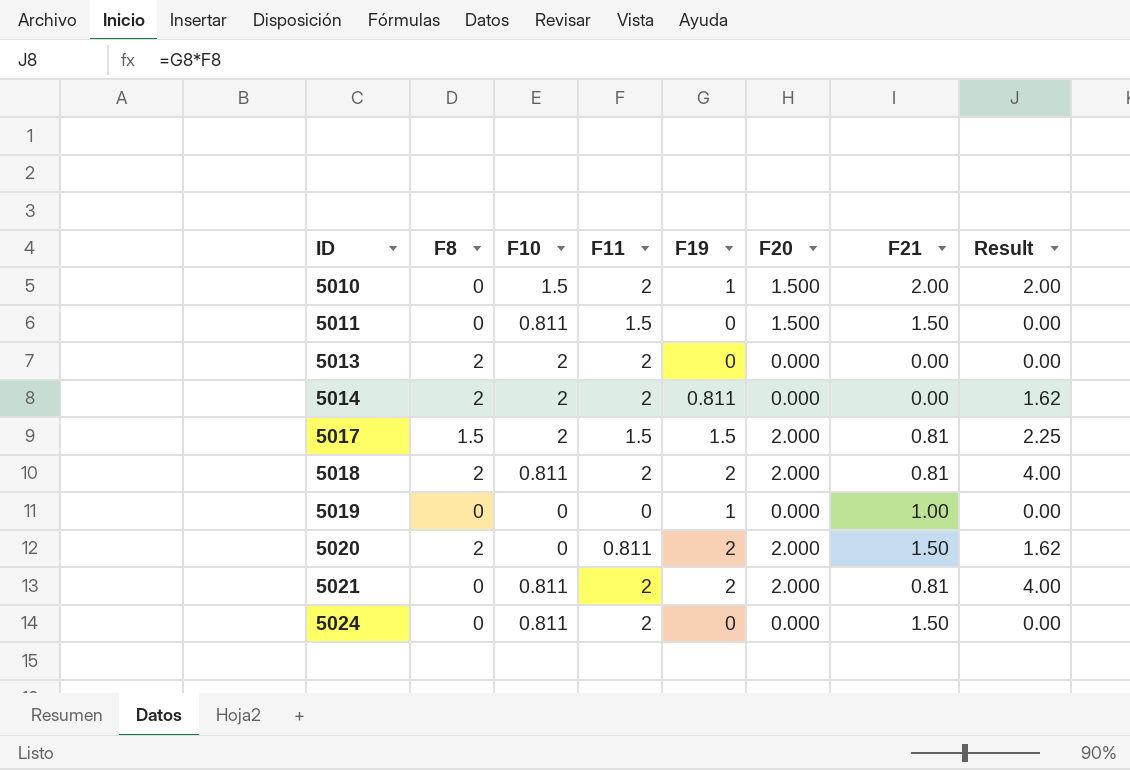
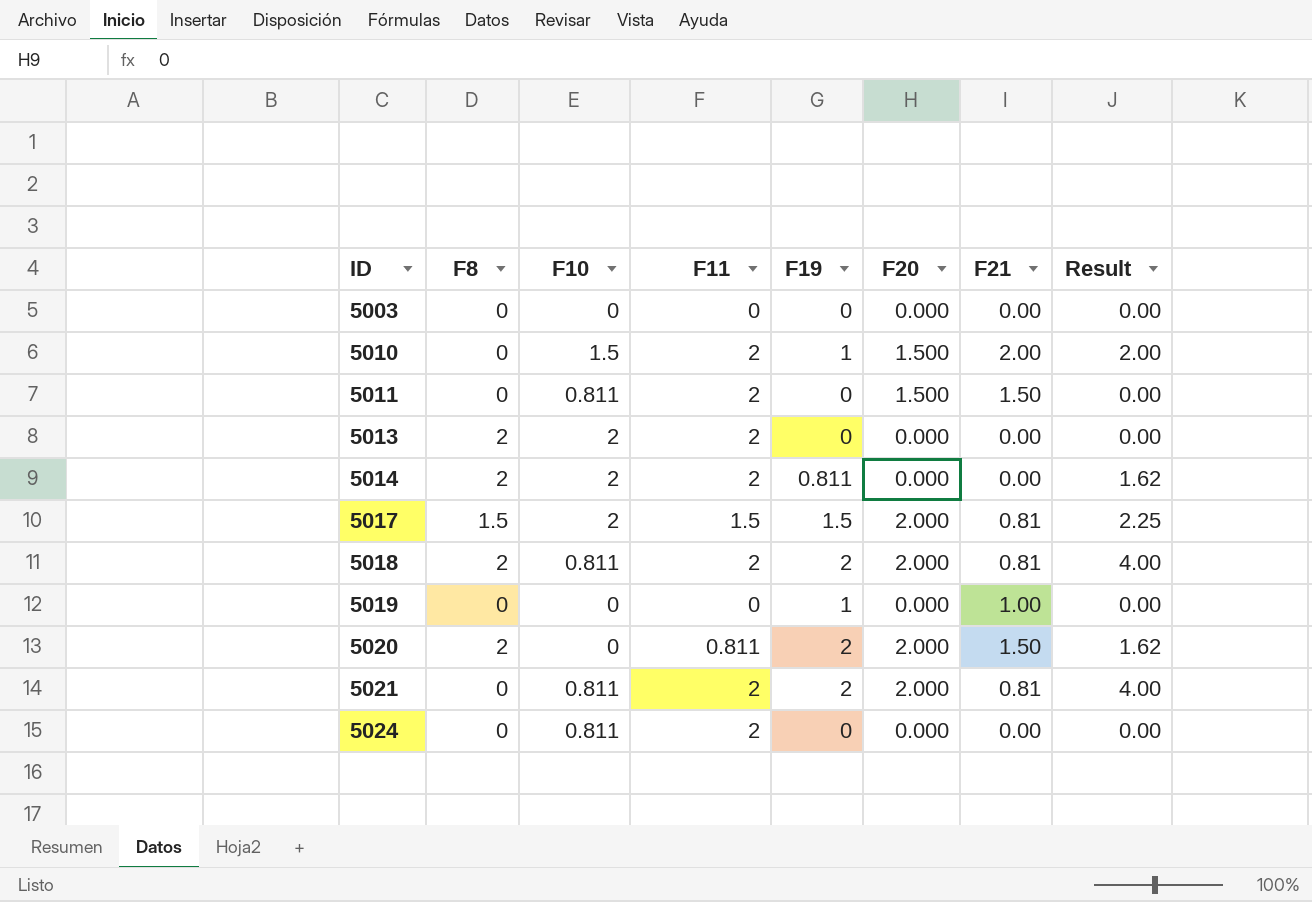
row 5003: none -> 0 | 0 | 0 | 0 | 0.000 | 0.00 | 0.00
5011 | F11: 1.5 -> 2
5024 | F21: 1.50 -> 0.00

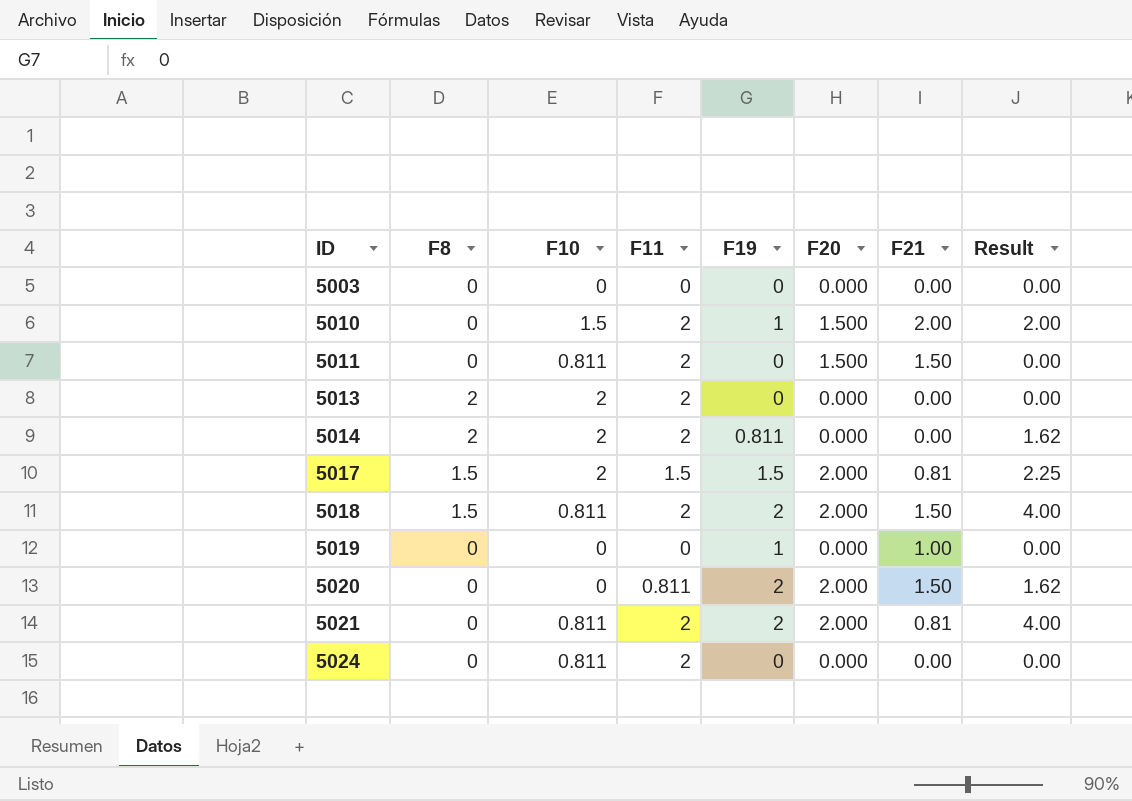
5018 | F8: 2 -> 1.5
5018 | F21: 0.81 -> 1.50
5020 | F8: 2 -> 0

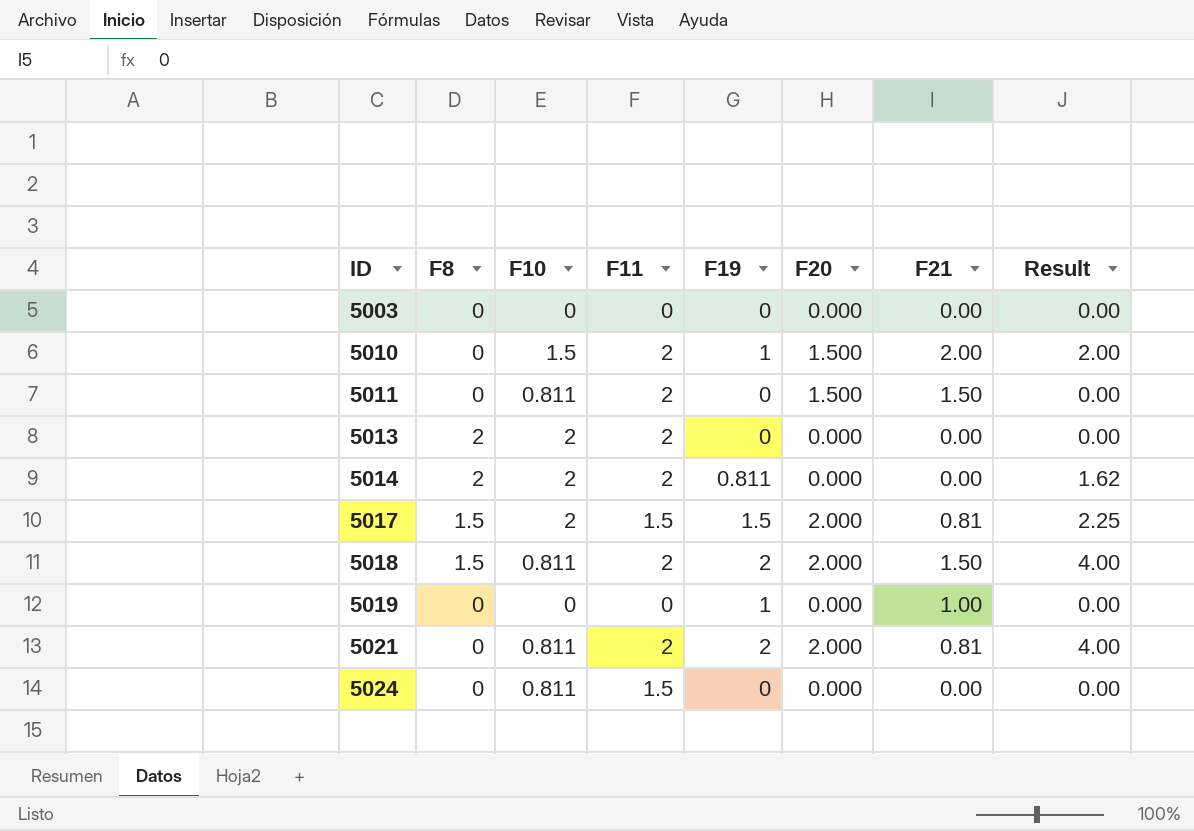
row 5020: 0 | 0 | 0.811 | 2 | 2.000 | 1.50 | 1.62 -> none
5024 | F11: 2 -> 1.5

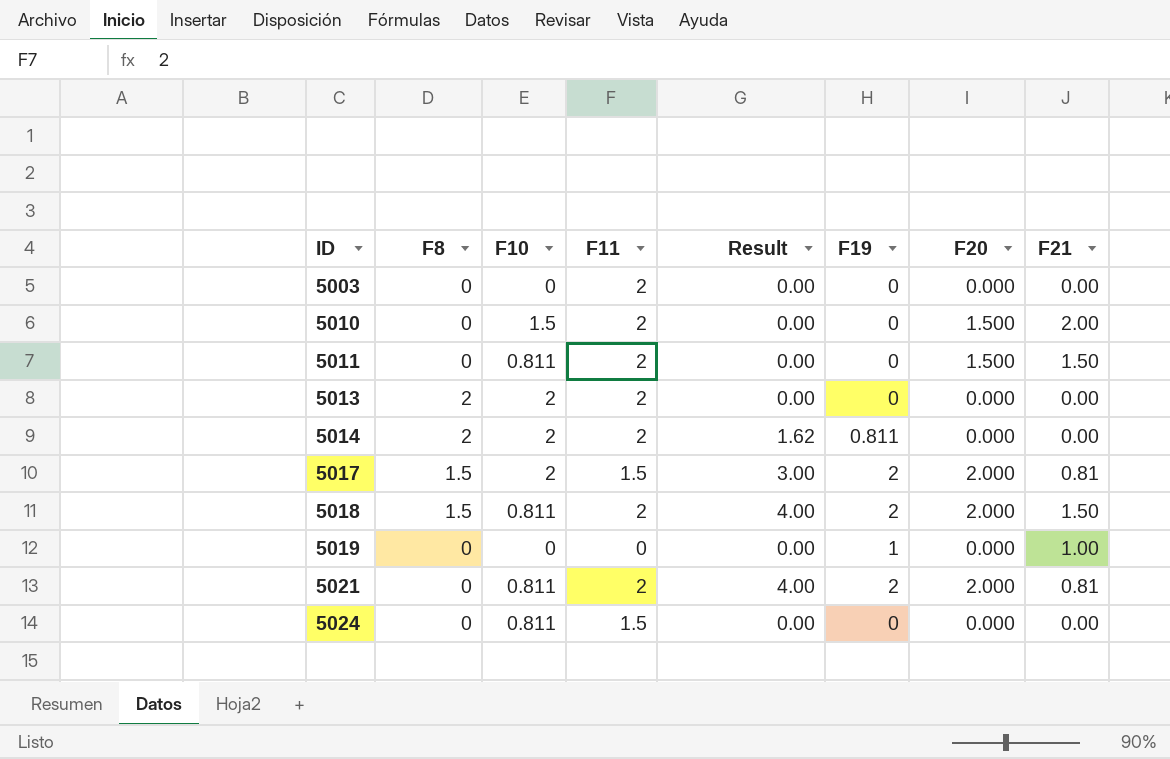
column Result | position: 8 -> 5
5003 | F11: 0 -> 2
5010 | Result: 2.00 -> 0.00
5010 | F19: 1 -> 0
5017 | Result: 2.25 -> 3.00
5017 | F19: 1.5 -> 2

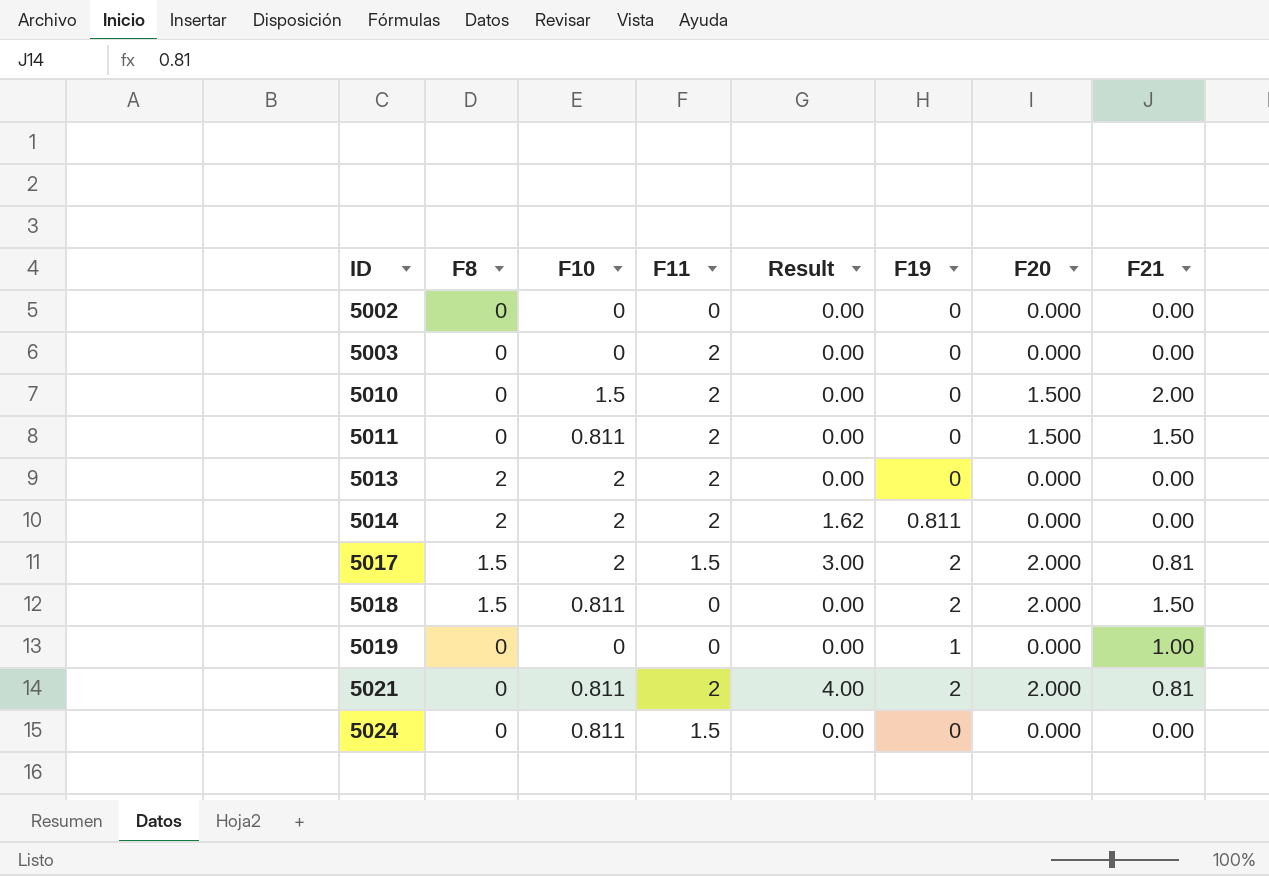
row 5002: none -> 0 | 0 | 0 | 0.00 | 0 | 0.000 | 0.00
5018 | F11: 2 -> 0
5018 | Result: 4.00 -> 0.00

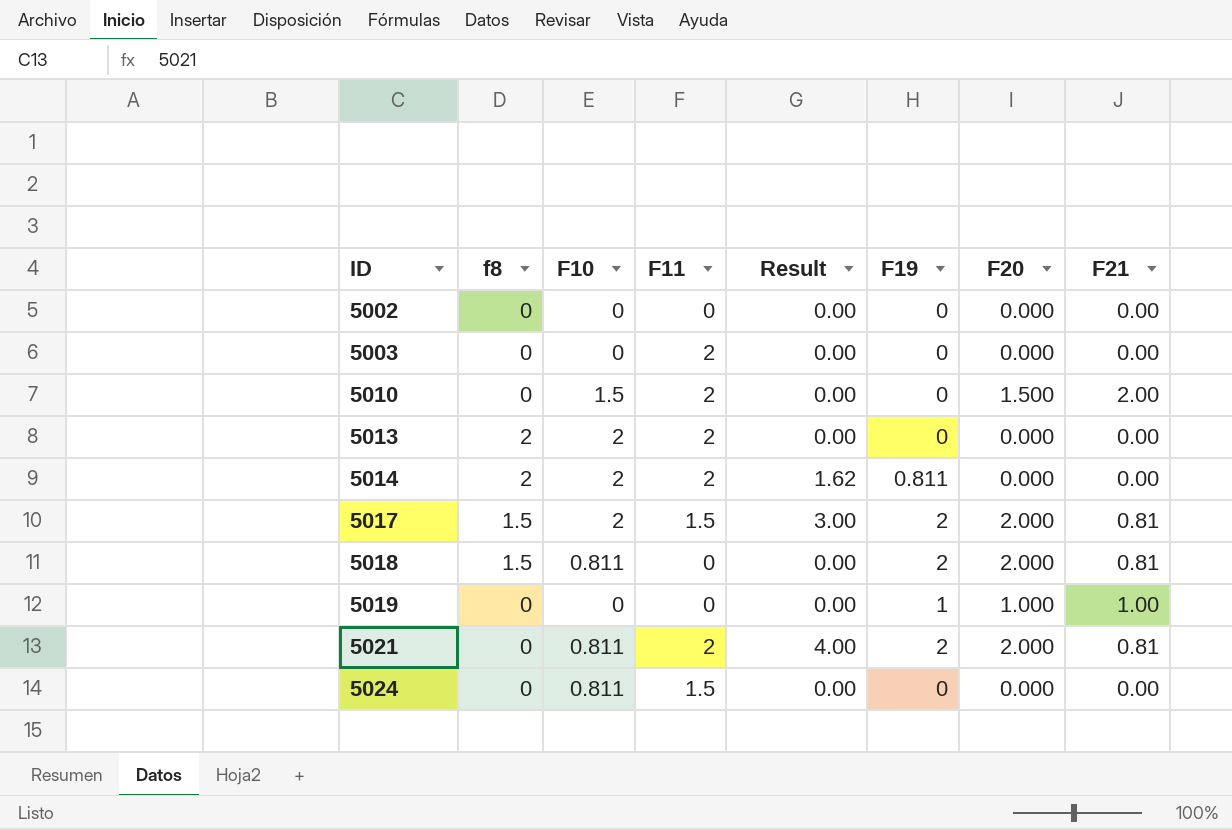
column name: F8 -> f8
row 5011: 0 | 0.811 | 2 | 0.00 | 0 | 1.500 | 1.50 -> none
5018 | F21: 1.50 -> 0.81
5019 | F20: 0.000 -> 1.000

